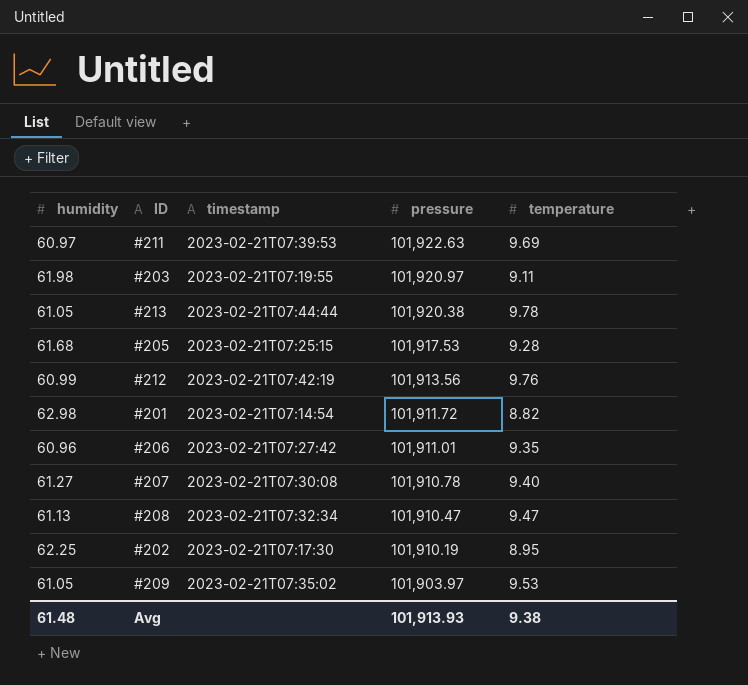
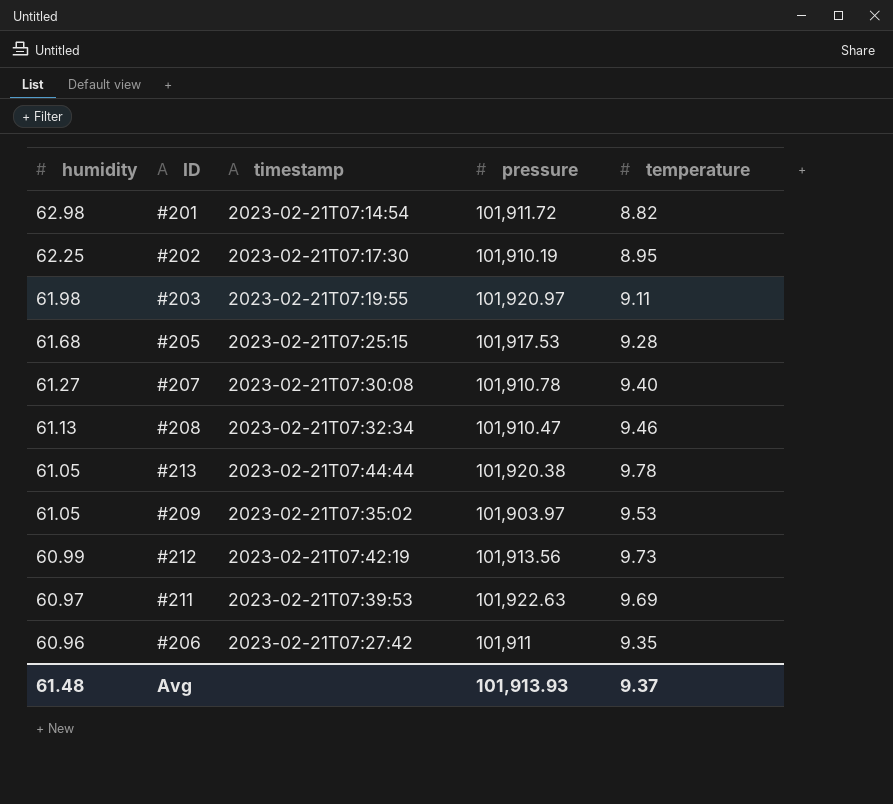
row order: pressure descending -> humidity descending
#208 | temperature: 9.47 -> 9.46
#212 | temperature: 9.76 -> 9.73
#206 | pressure: 101,911.01 -> 101,911
Avg | temperature: 9.38 -> 9.37

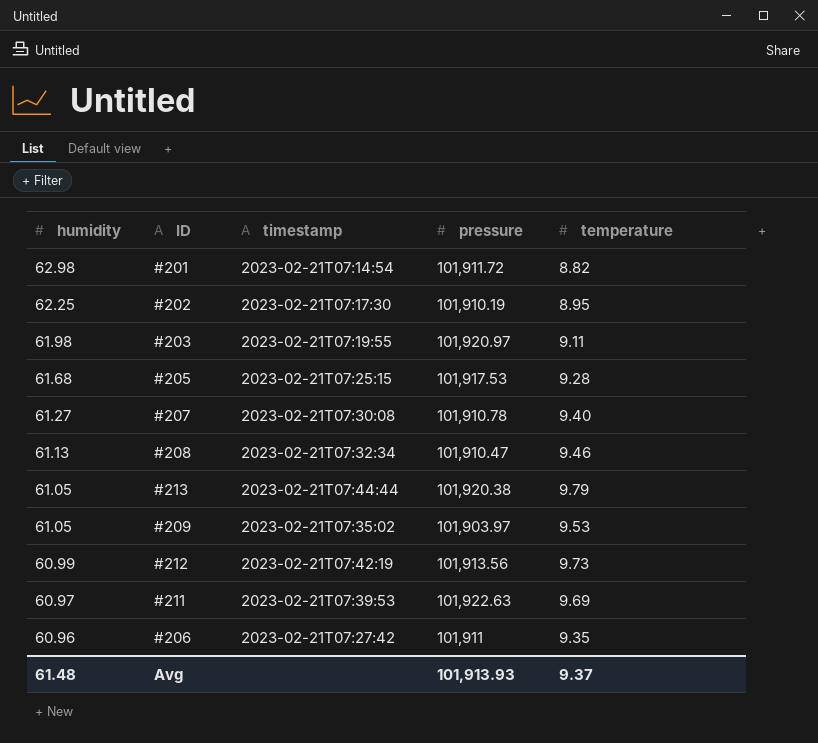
#213 | temperature: 9.78 -> 9.79

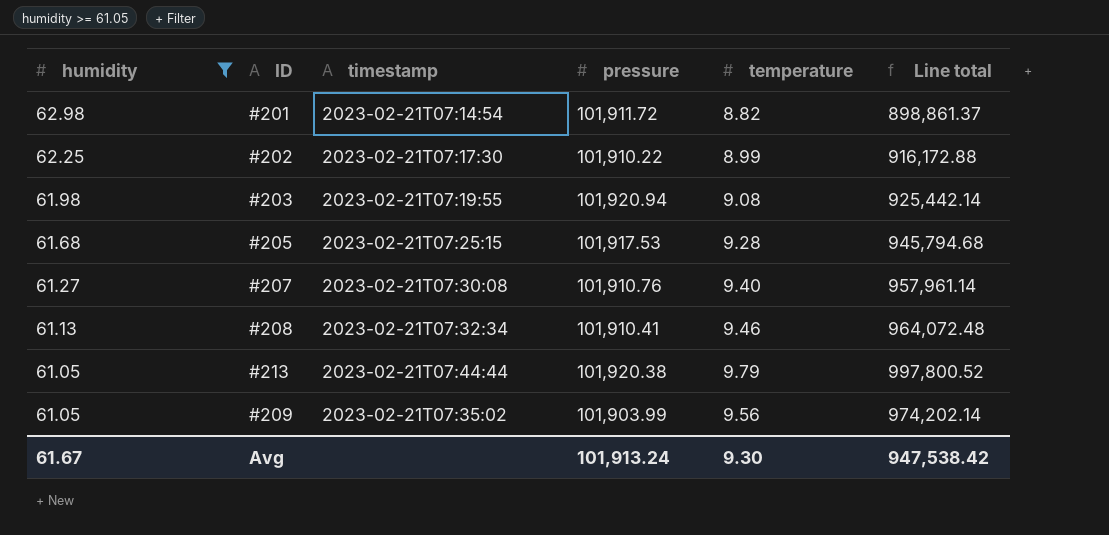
filter: none -> humidity >= 61.05
column Line total | formula: none -> [pressure] * [temperature]
#202 | pressure: 101,910.19 -> 101,910.22
#202 | temperature: 8.95 -> 8.99
#203 | pressure: 101,920.97 -> 101,920.94
#203 | temperature: 9.11 -> 9.08
#207 | pressure: 101,910.78 -> 101,910.76
#208 | pressure: 101,910.47 -> 101,910.41
#209 | pressure: 101,903.97 -> 101,903.99
#209 | temperature: 9.53 -> 9.56
Avg | humidity: 61.48 -> 61.67
Avg | pressure: 101,913.93 -> 101,913.24
Avg | temperature: 9.37 -> 9.30

